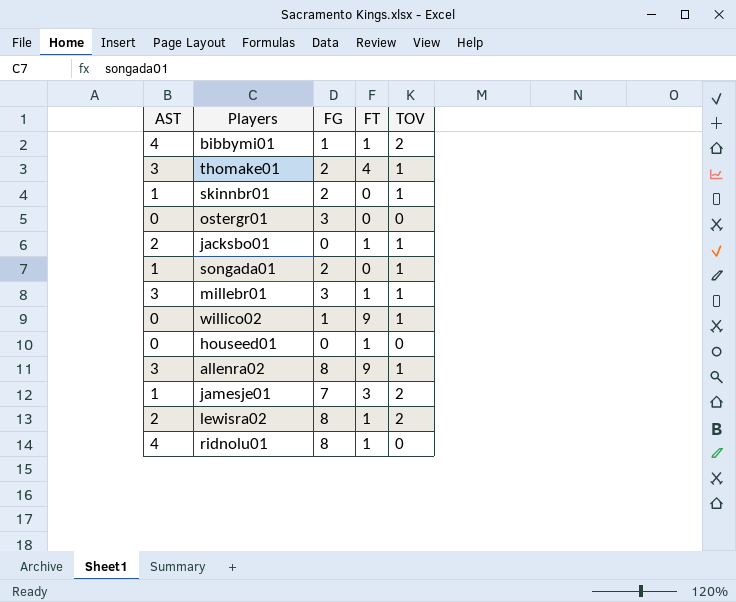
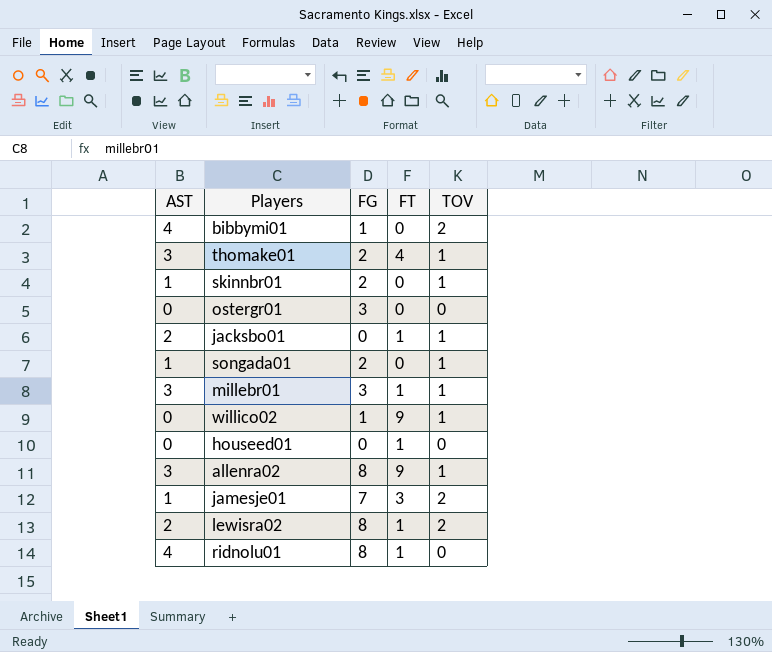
bibbymi01 | FT: 1 -> 0

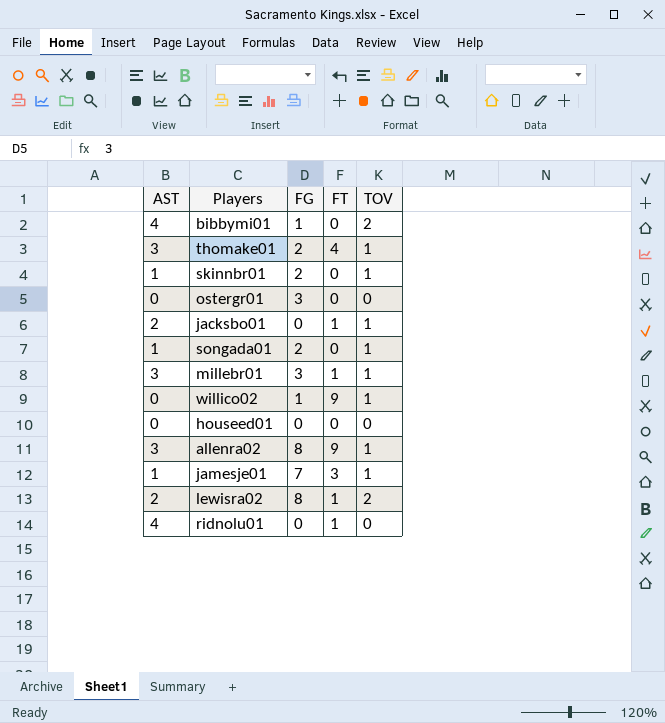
houseed01 | FT: 1 -> 0
jamesje01 | TOV: 2 -> 1
ridnolu01 | FG: 8 -> 0

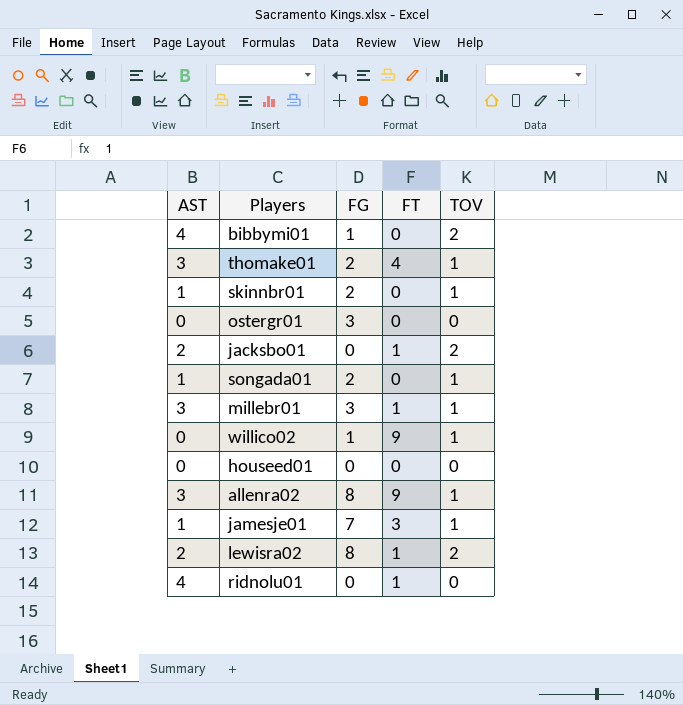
jacksbo01 | TOV: 1 -> 2

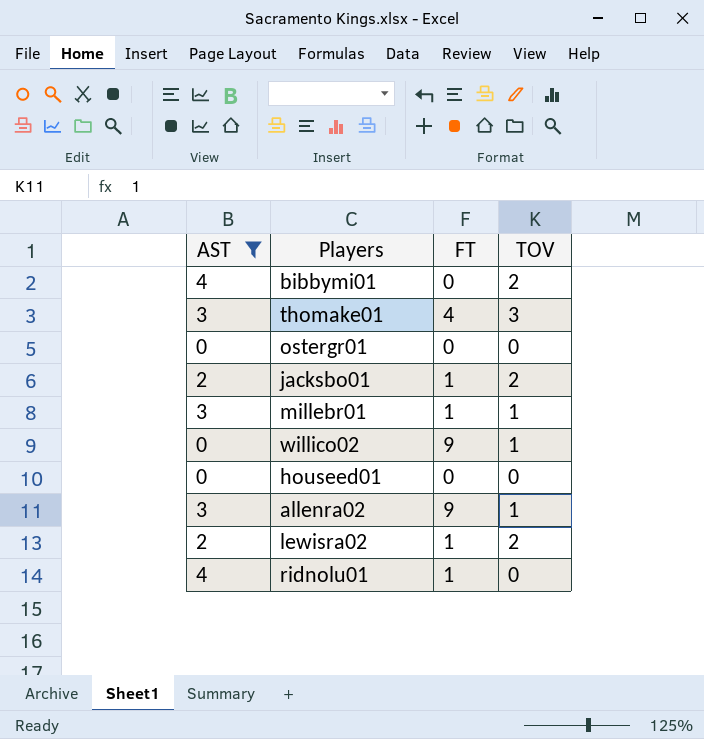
filter: none -> AST != 1
column FG | position: 3 -> none
thomake01 | TOV: 1 -> 3

